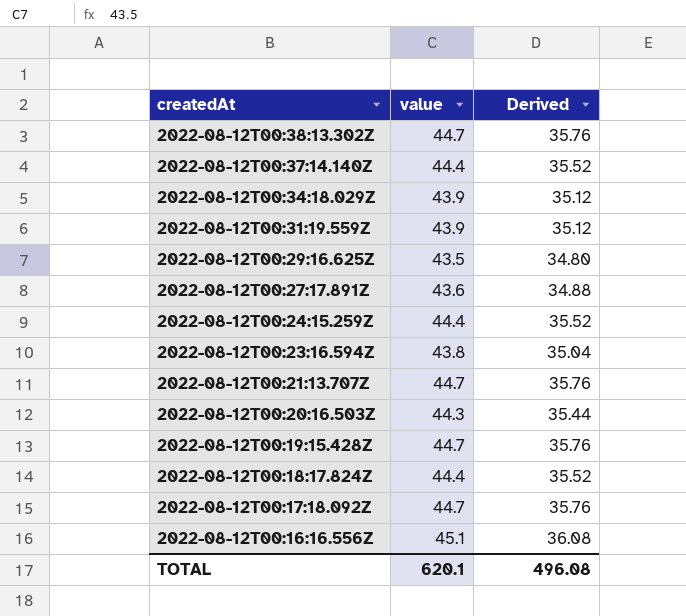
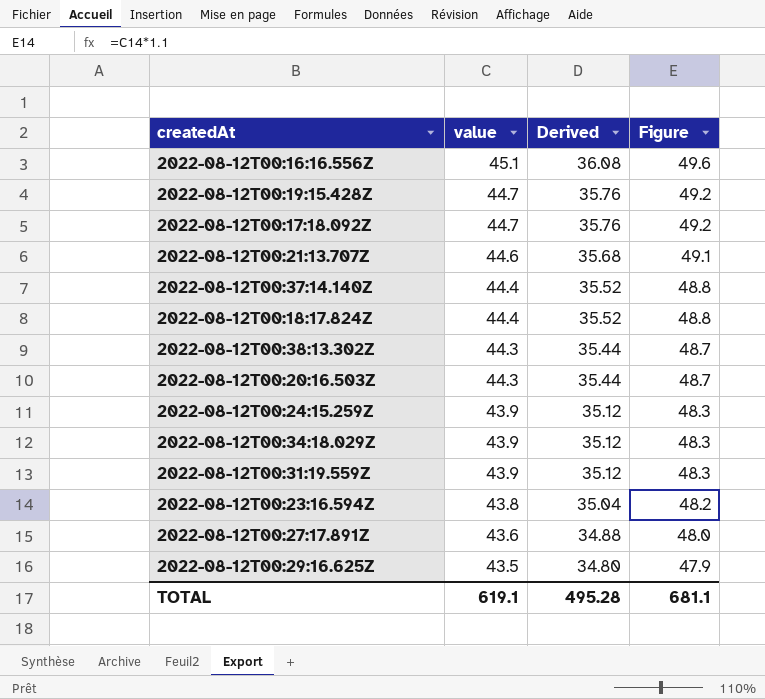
row order: createdAt descending -> value descending
column Figure | formula: none -> [value] * 1.1
2022-08-12T00:21:13.707Z | value: 44.7 -> 44.6
2022-08-12T00:21:13.707Z | Derived: 35.76 -> 35.68
2022-08-12T00:38:13.302Z | value: 44.7 -> 44.3
2022-08-12T00:38:13.302Z | Derived: 35.76 -> 35.44
2022-08-12T00:24:15.259Z | value: 44.4 -> 43.9
2022-08-12T00:24:15.259Z | Derived: 35.52 -> 35.12
TOTAL | value: 620.1 -> 619.1
TOTAL | Derived: 496.08 -> 495.28

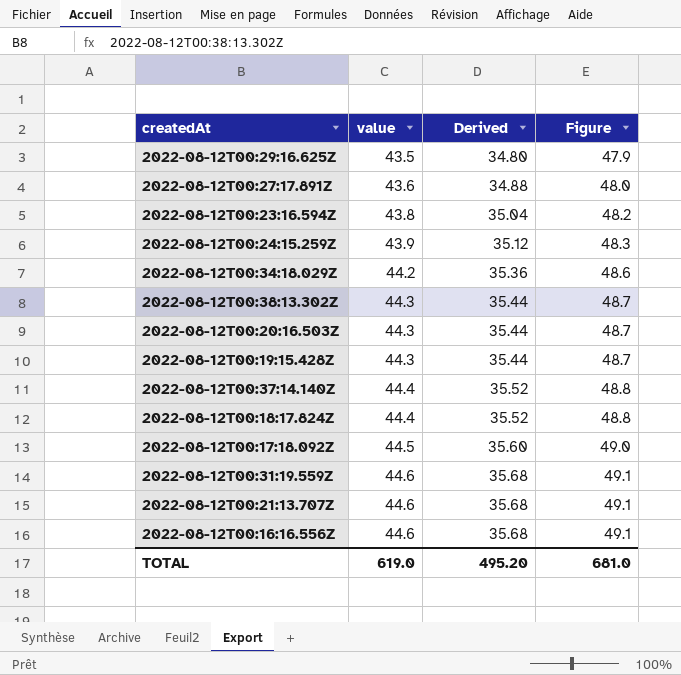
row order: value descending -> value ascending
2022-08-12T00:34:18.029Z | value: 43.9 -> 44.2
2022-08-12T00:34:18.029Z | Derived: 35.12 -> 35.36
2022-08-12T00:34:18.029Z | Figure: 48.3 -> 48.6
2022-08-12T00:19:15.428Z | value: 44.7 -> 44.3
2022-08-12T00:19:15.428Z | Derived: 35.76 -> 35.44
2022-08-12T00:19:15.428Z | Figure: 49.2 -> 48.7
2022-08-12T00:17:18.092Z | value: 44.7 -> 44.5
2022-08-12T00:17:18.092Z | Derived: 35.76 -> 35.60
2022-08-12T00:17:18.092Z | Figure: 49.2 -> 49.0
2022-08-12T00:31:19.559Z | value: 43.9 -> 44.6
2022-08-12T00:31:19.559Z | Derived: 35.12 -> 35.68
2022-08-12T00:31:19.559Z | Figure: 48.3 -> 49.1
2022-08-12T00:16:16.556Z | value: 45.1 -> 44.6
2022-08-12T00:16:16.556Z | Derived: 36.08 -> 35.68
2022-08-12T00:16:16.556Z | Figure: 49.6 -> 49.1
TOTAL | value: 619.1 -> 619.0
TOTAL | Derived: 495.28 -> 495.20
TOTAL | Figure: 681.1 -> 681.0

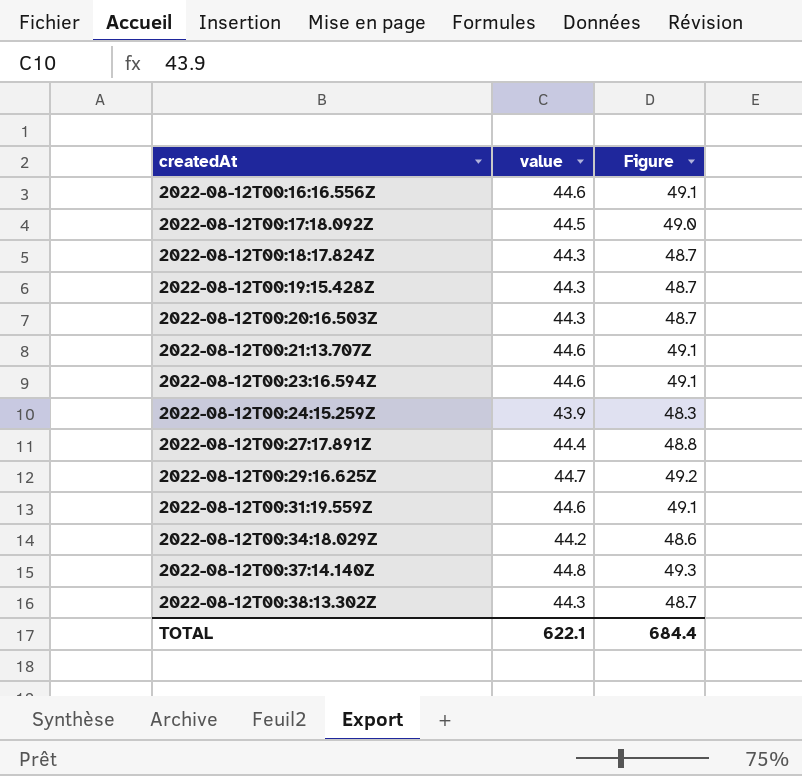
row order: value ascending -> createdAt ascending
column Derived | formula: [value] * 0.8 -> none
2022-08-12T00:18:17.824Z | value: 44.4 -> 44.3
2022-08-12T00:18:17.824Z | Figure: 48.8 -> 48.7
2022-08-12T00:23:16.594Z | value: 43.8 -> 44.6
2022-08-12T00:23:16.594Z | Figure: 48.2 -> 49.1
2022-08-12T00:27:17.891Z | value: 43.6 -> 44.4
2022-08-12T00:27:17.891Z | Figure: 48.0 -> 48.8
2022-08-12T00:29:16.625Z | value: 43.5 -> 44.7
2022-08-12T00:29:16.625Z | Figure: 47.9 -> 49.2
2022-08-12T00:37:14.140Z | value: 44.4 -> 44.8
2022-08-12T00:37:14.140Z | Figure: 48.8 -> 49.3
TOTAL | value: 619.0 -> 622.1
TOTAL | Figure: 681.0 -> 684.4

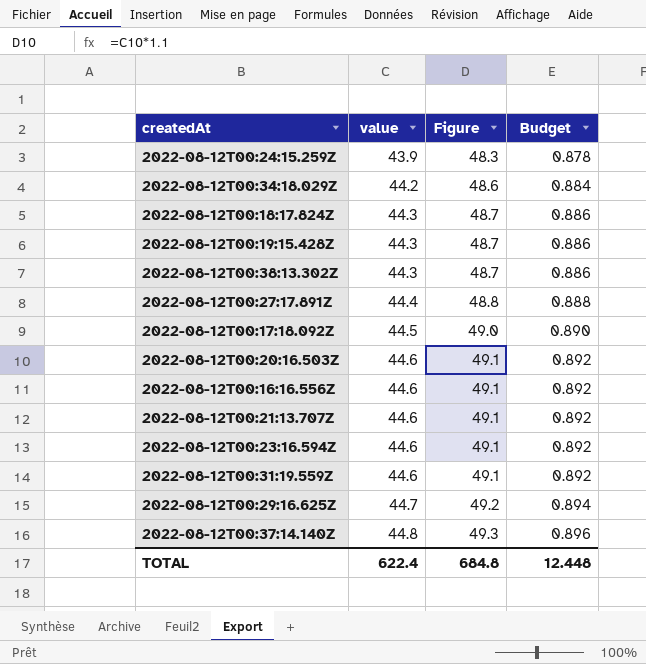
row order: createdAt ascending -> value ascending
column Budget | formula: none -> [value] * 0.02
2022-08-12T00:20:16.503Z | value: 44.3 -> 44.6
2022-08-12T00:20:16.503Z | Figure: 48.7 -> 49.1
TOTAL | value: 622.1 -> 622.4
TOTAL | Figure: 684.4 -> 684.8

